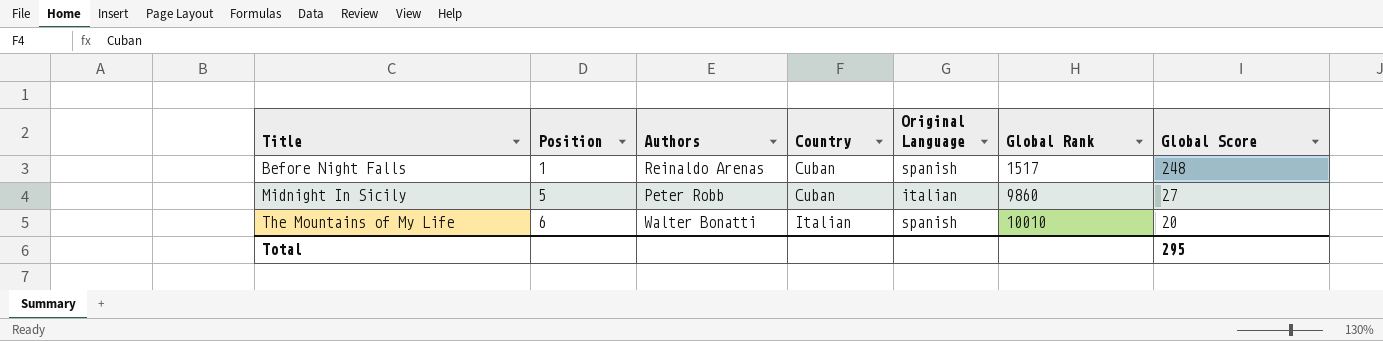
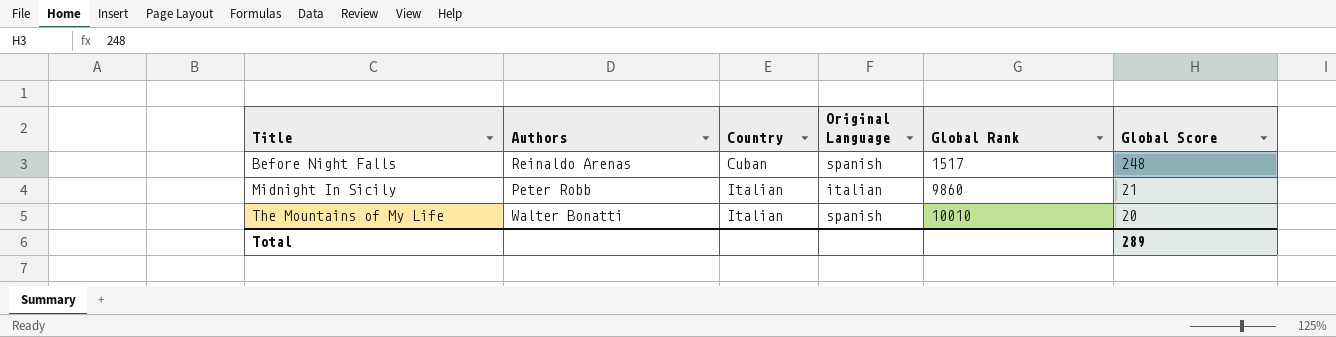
column Position | position: 2 -> none
Midnight In Sicily | Country: Cuban -> Italian
Midnight In Sicily | Global Score: 27 -> 21
Total | Global Score: 295 -> 289

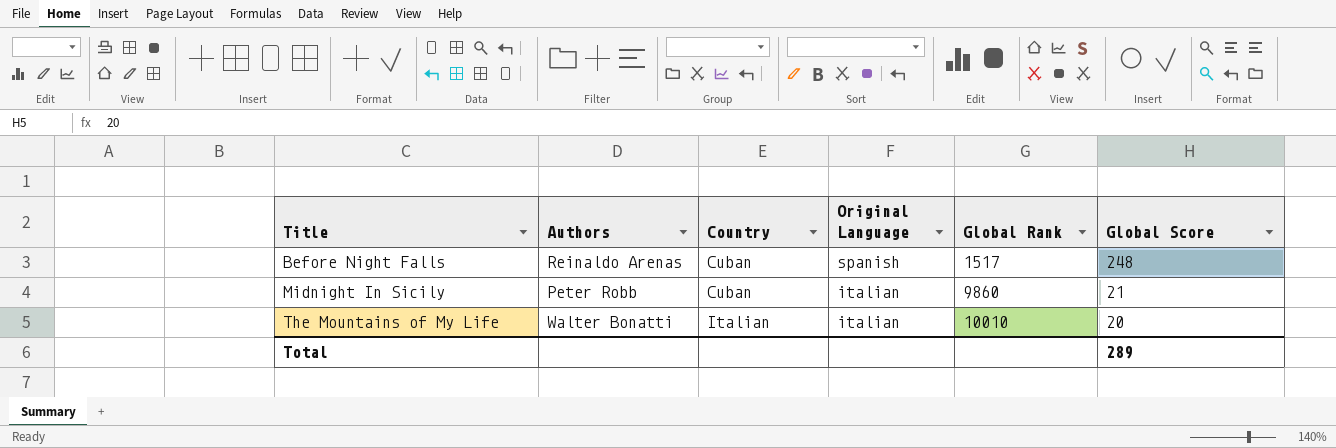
Midnight In Sicily | Country: Italian -> Cuban
The Mountains of My Life | Original Language: spanish -> italian

